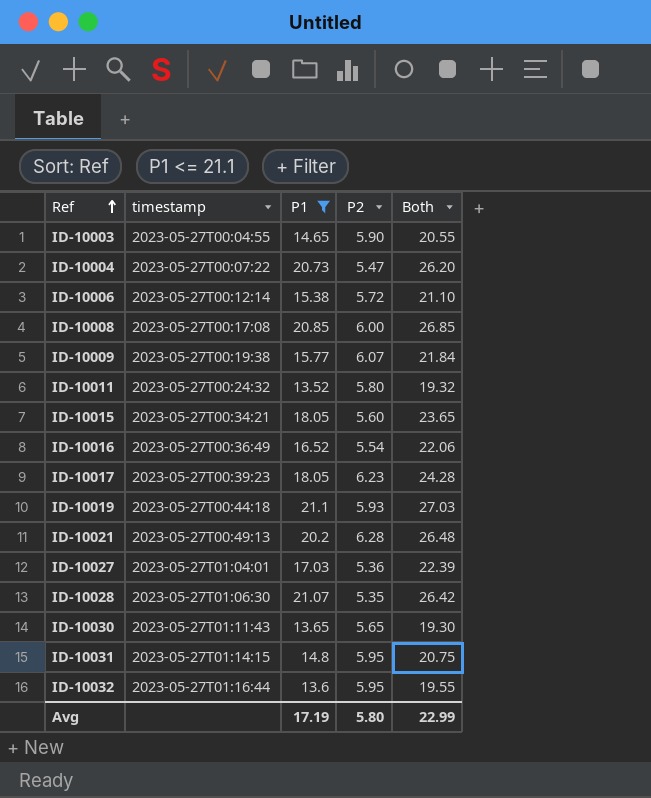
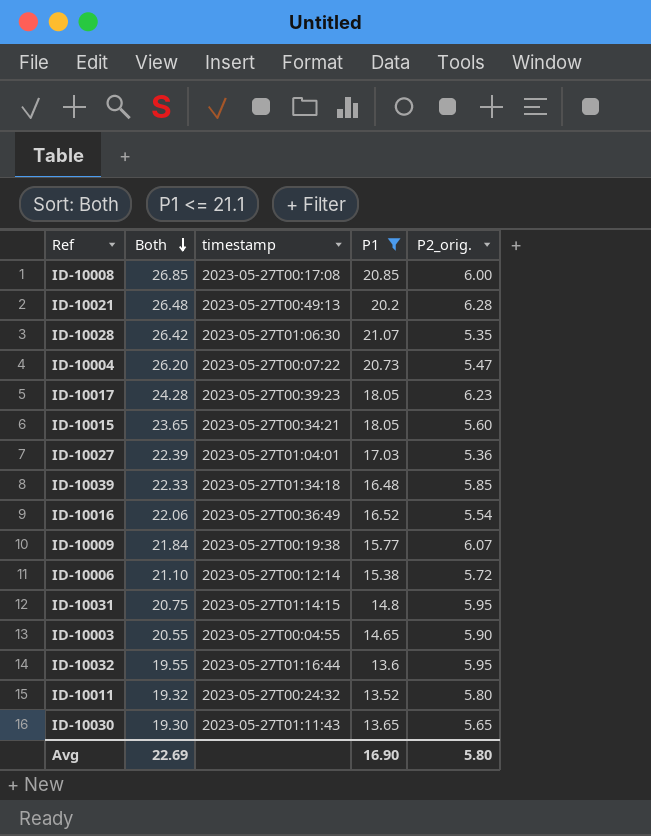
row order: Ref ascending -> Both descending
column Both | position: 5 -> 2
column name: P2 -> P2_orig.
row ID-10019: 2023-05-27T00:44:18 | 21.1 | 5.93 | 27.03 -> none
row ID-10039: none -> 22.33 | 2023-05-27T01:34:18 | 16.48 | 5.85
Avg | Both: 22.99 -> 22.69
Avg | P1: 17.19 -> 16.90

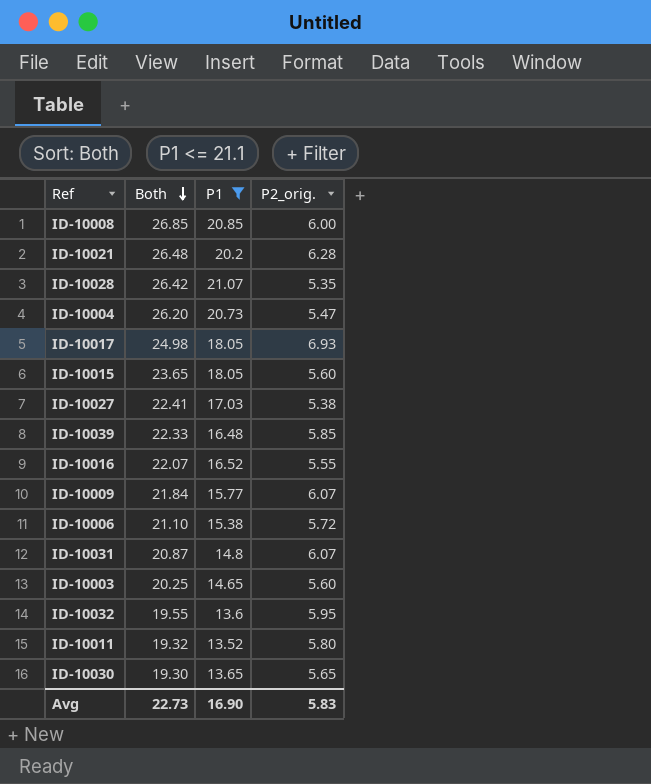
column timestamp | position: 3 -> none
ID-10017 | Both: 24.28 -> 24.98
ID-10017 | P2_orig.: 6.23 -> 6.93
ID-10027 | Both: 22.39 -> 22.41
ID-10027 | P2_orig.: 5.36 -> 5.38
ID-10016 | Both: 22.06 -> 22.07
ID-10016 | P2_orig.: 5.54 -> 5.55
ID-10031 | Both: 20.75 -> 20.87
ID-10031 | P2_orig.: 5.95 -> 6.07
ID-10003 | Both: 20.55 -> 20.25
ID-10003 | P2_orig.: 5.90 -> 5.60
Avg | Both: 22.69 -> 22.73
Avg | P2_orig.: 5.80 -> 5.83

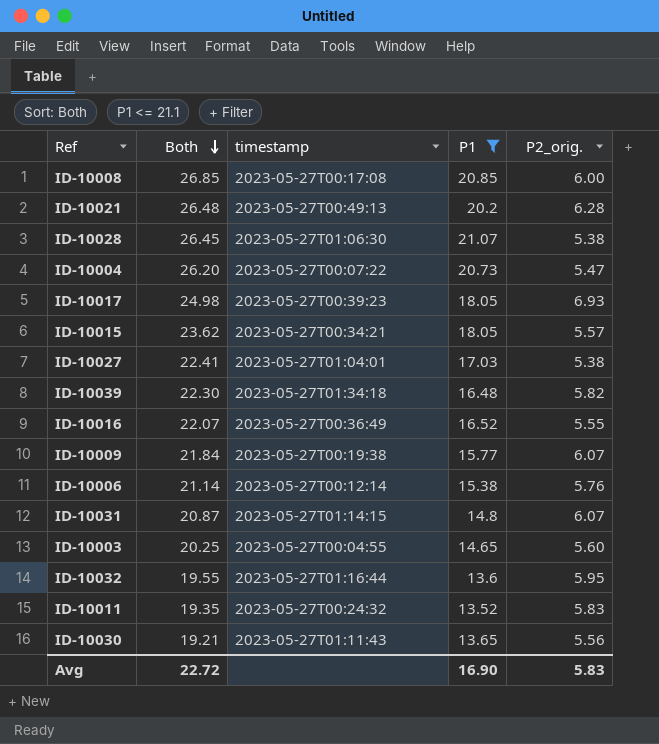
column timestamp | position: none -> 3
ID-10028 | Both: 26.42 -> 26.45
ID-10028 | P2_orig.: 5.35 -> 5.38
ID-10015 | Both: 23.65 -> 23.62
ID-10015 | P2_orig.: 5.60 -> 5.57
ID-10039 | Both: 22.33 -> 22.30
ID-10039 | P2_orig.: 5.85 -> 5.82
ID-10006 | Both: 21.10 -> 21.14
ID-10006 | P2_orig.: 5.72 -> 5.76
ID-10011 | Both: 19.32 -> 19.35
ID-10011 | P2_orig.: 5.80 -> 5.83
ID-10030 | Both: 19.30 -> 19.21
ID-10030 | P2_orig.: 5.65 -> 5.56
Avg | Both: 22.73 -> 22.72

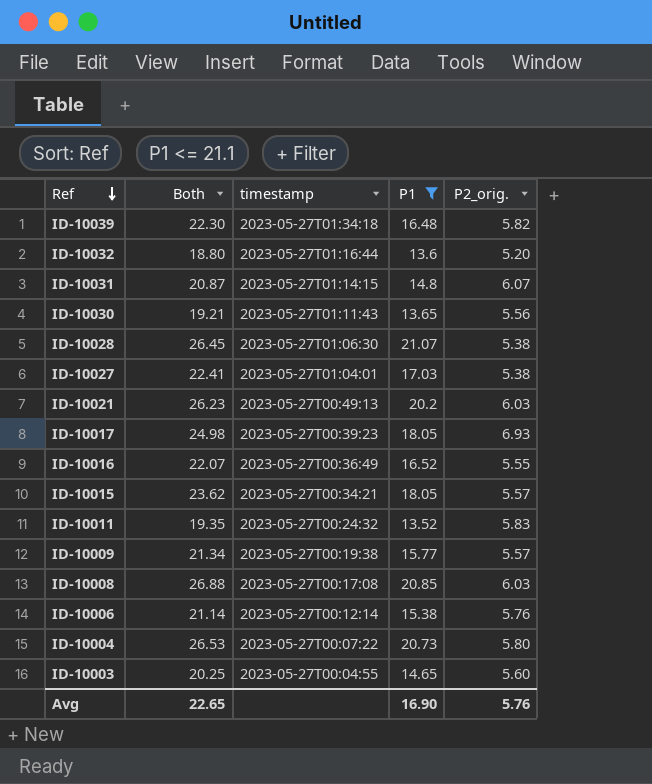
row order: Both descending -> Ref descending
ID-10032 | Both: 19.55 -> 18.80
ID-10032 | P2_orig.: 5.95 -> 5.20
ID-10021 | Both: 26.48 -> 26.23
ID-10021 | P2_orig.: 6.28 -> 6.03
ID-10009 | Both: 21.84 -> 21.34
ID-10009 | P2_orig.: 6.07 -> 5.57
ID-10008 | Both: 26.85 -> 26.88
ID-10008 | P2_orig.: 6.00 -> 6.03
ID-10004 | Both: 26.20 -> 26.53
ID-10004 | P2_orig.: 5.47 -> 5.80
Avg | Both: 22.72 -> 22.65
Avg | P2_orig.: 5.83 -> 5.76

